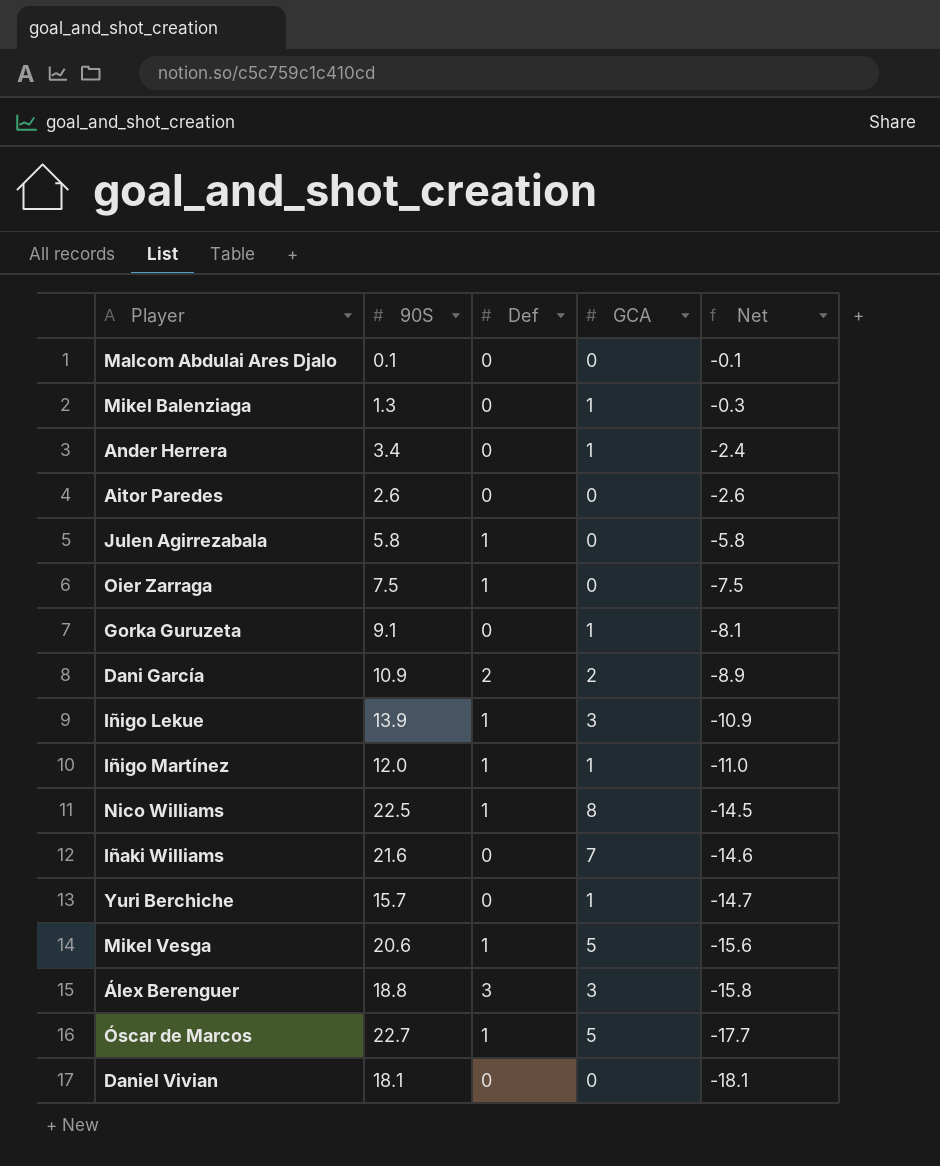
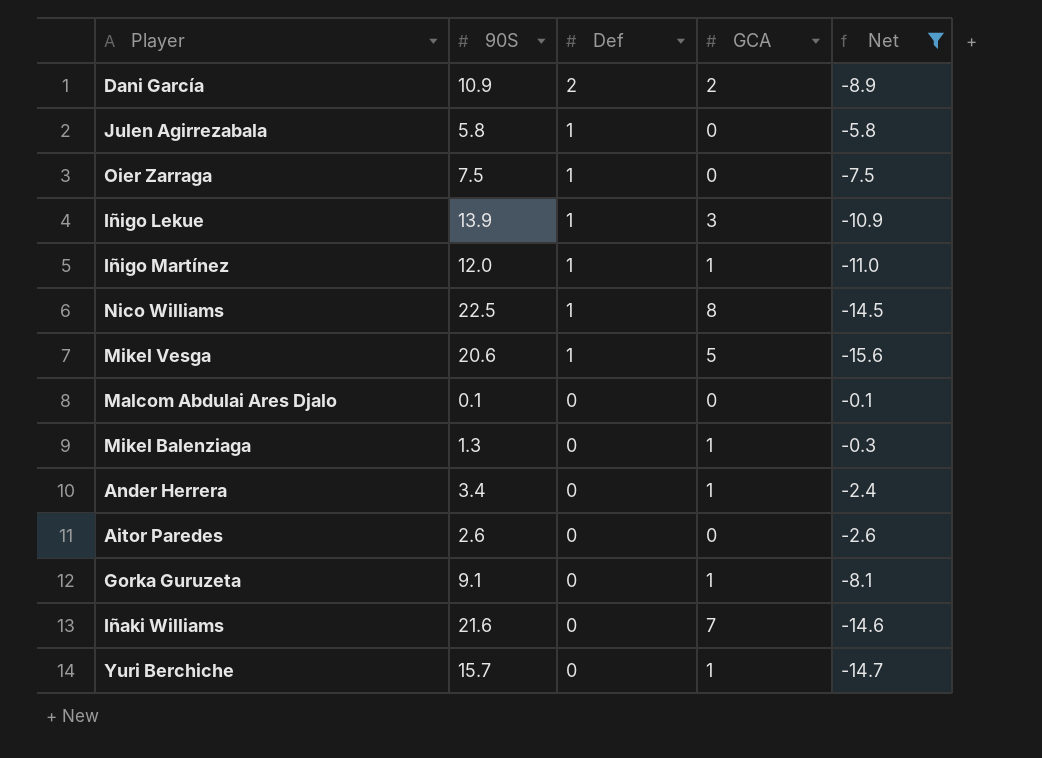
filter: none -> Net >= -15.6
row order: Net descending -> Def descending

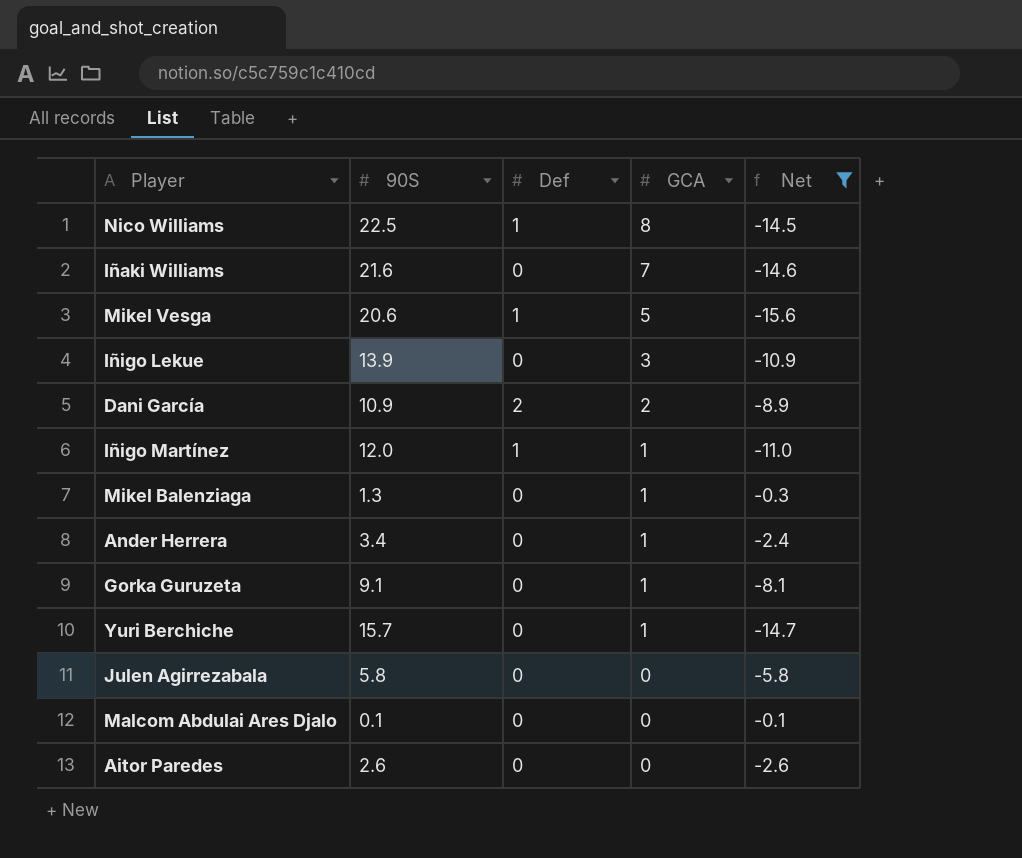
row order: Def descending -> GCA descending
row Oier Zarraga: 7.5 | 1 | 0 | -7.5 -> none
Iñigo Lekue | Def: 1 -> 0
Julen Agirrezabala | Def: 1 -> 0

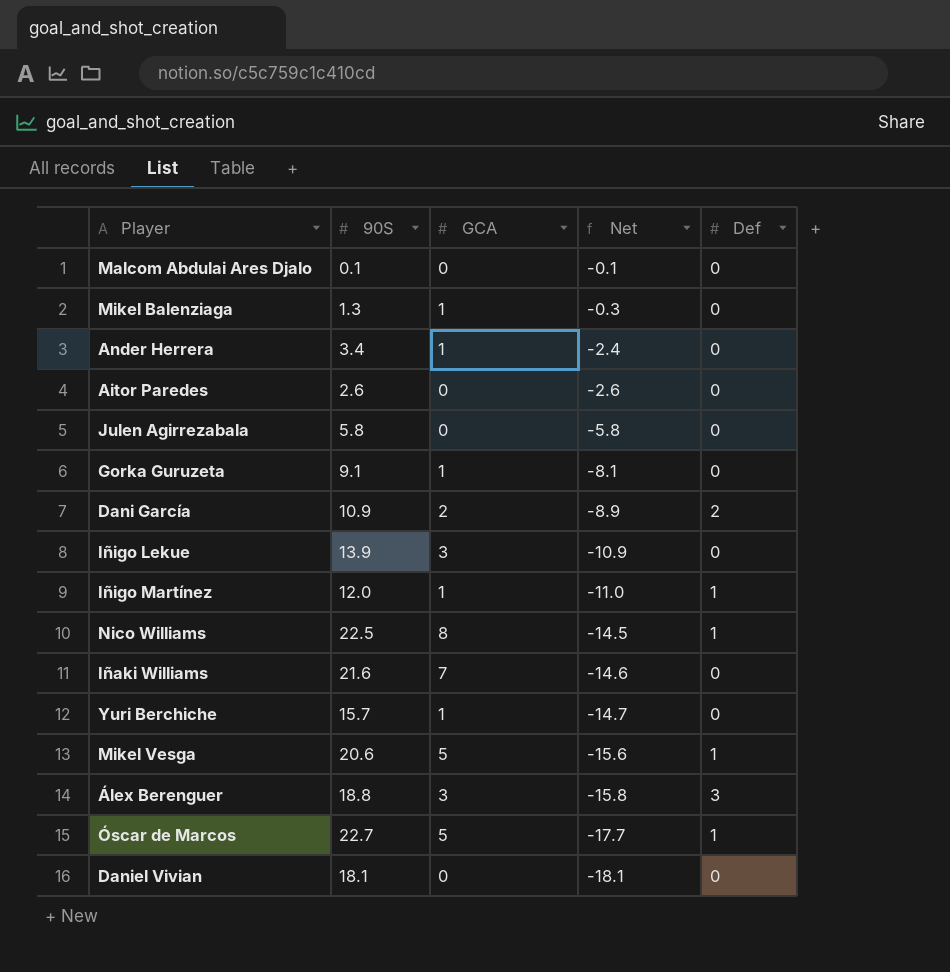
filter: Net >= -15.6 -> none
row order: GCA descending -> Net descending
column Def | position: 3 -> 5

